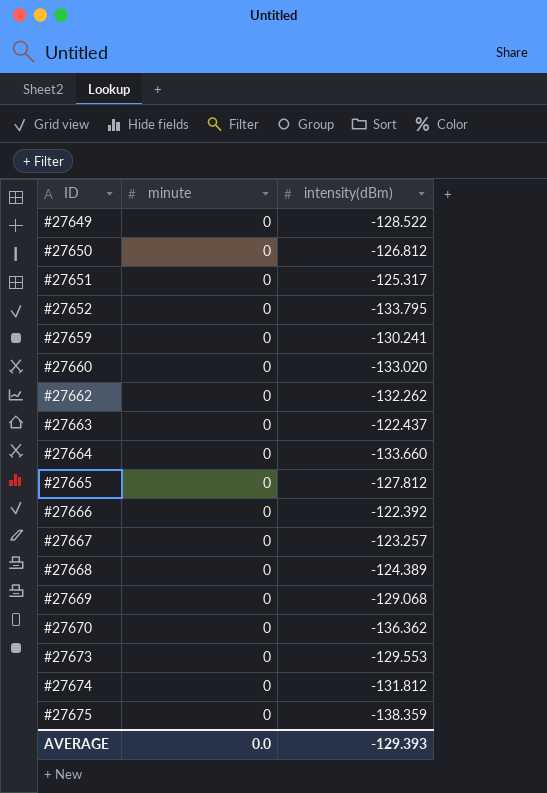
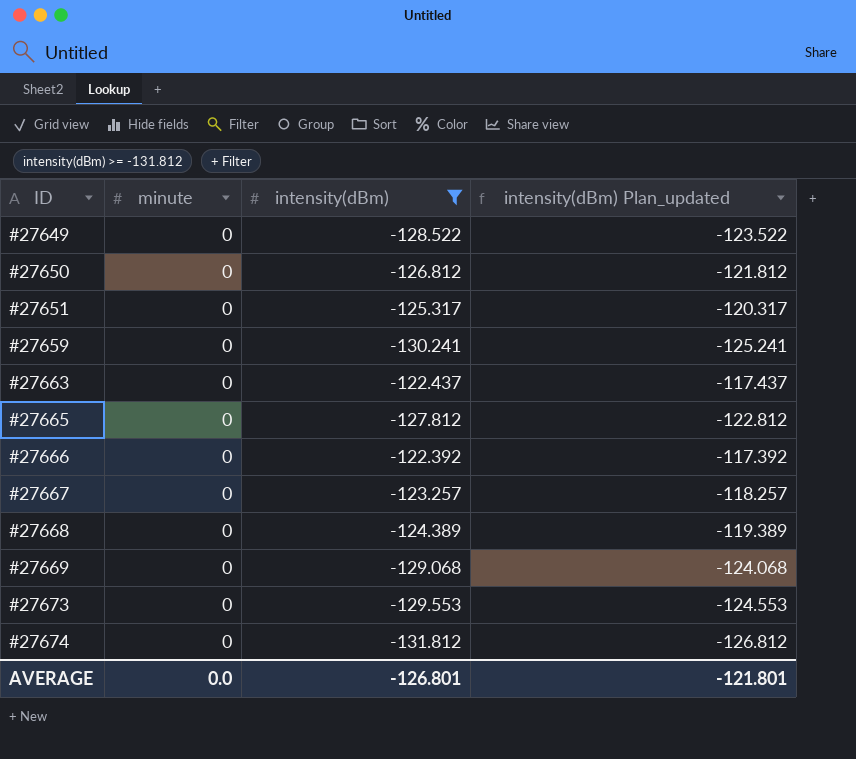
filter: none -> intensity(dBm) >= -131.812
column intensity(dBm) Plan_updated | formula: none -> [intensity(dBm)] + 5
AVERAGE | intensity(dBm): -129.393 -> -126.801

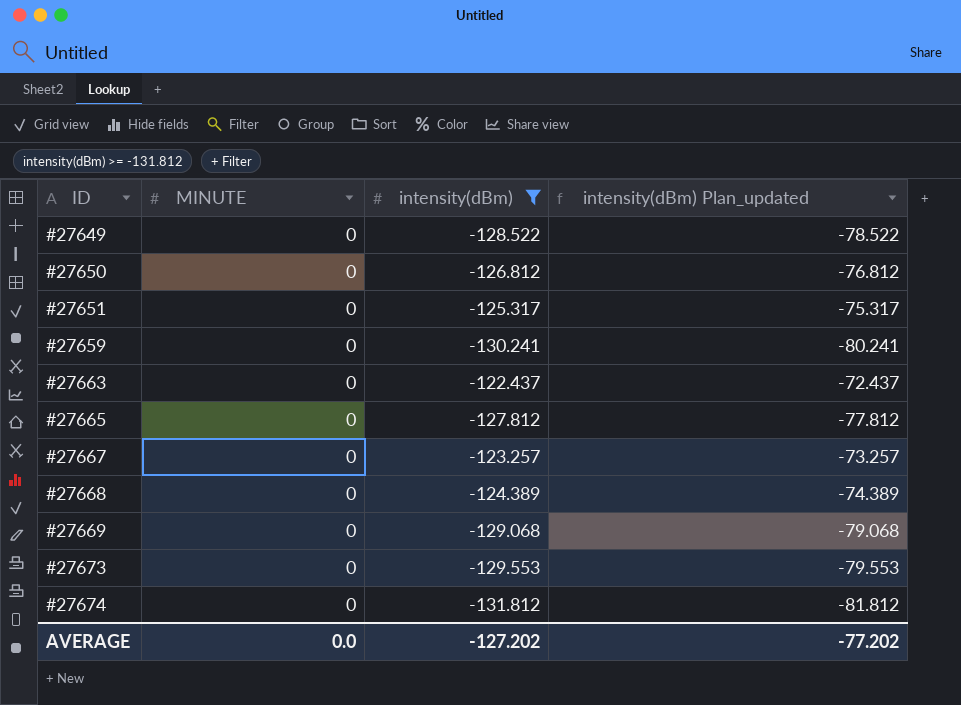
column name: minute -> MINUTE
column intensity(dBm) Plan_updated | formula: [intensity(dBm)] + 5 -> [intensity(dBm)] + 50
row #27666: 0 | -122.392 | -117.392 -> none
AVERAGE | intensity(dBm): -126.801 -> -127.202
AVERAGE | intensity(dBm) Plan_updated: -121.801 -> -77.202

